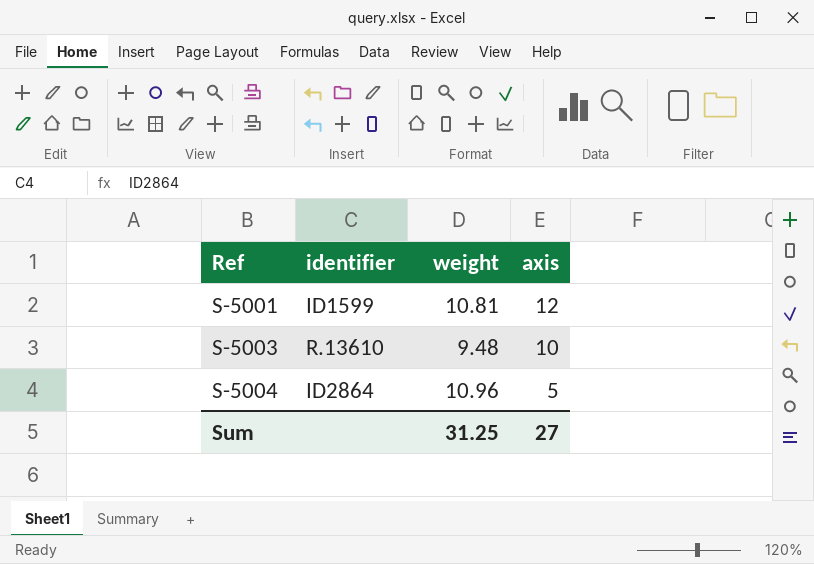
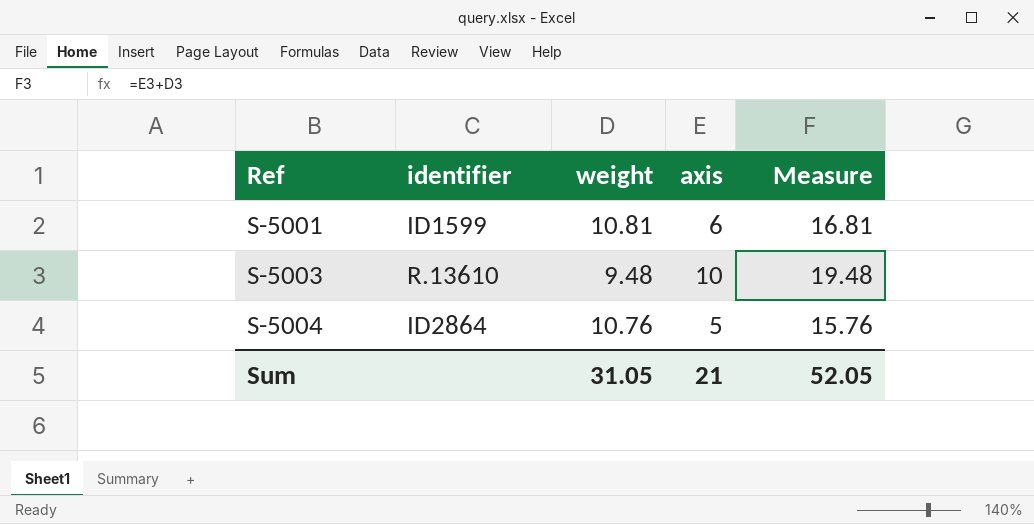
column Measure | formula: none -> [weight] + [axis]
S-5001 | axis: 12 -> 6
S-5004 | weight: 10.96 -> 10.76
Sum | weight: 31.25 -> 31.05
Sum | axis: 27 -> 21

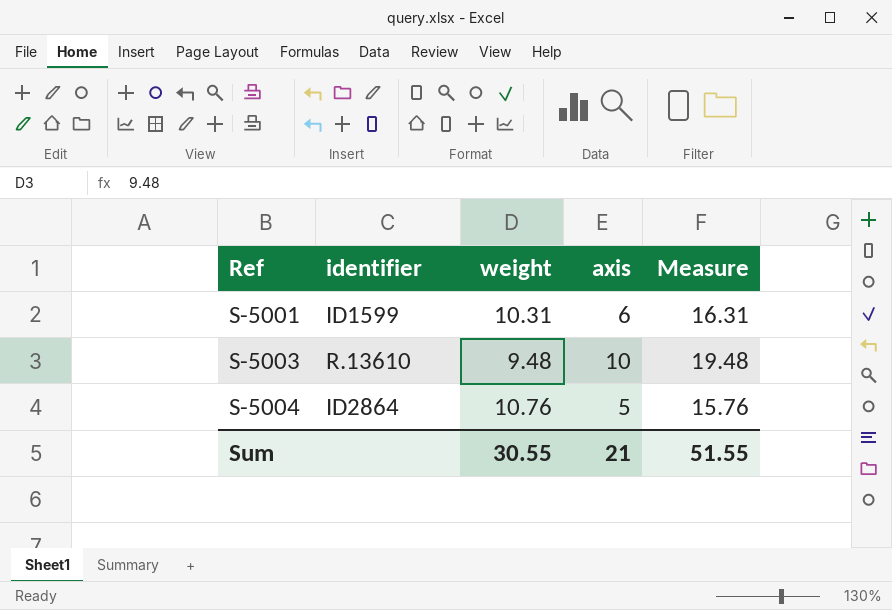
S-5001 | weight: 10.81 -> 10.31
S-5001 | Measure: 16.81 -> 16.31
Sum | weight: 31.05 -> 30.55
Sum | Measure: 52.05 -> 51.55

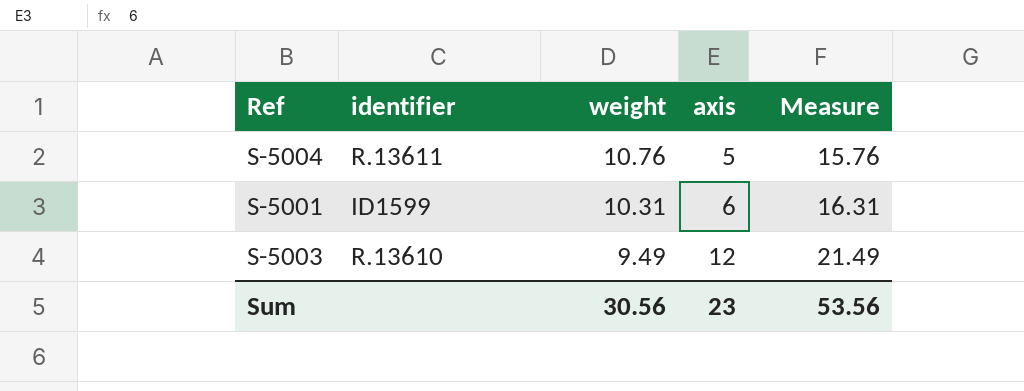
row order: Ref ascending -> weight descending
S-5004 | identifier: ID2864 -> R.13611
S-5003 | weight: 9.48 -> 9.49
S-5003 | axis: 10 -> 12
S-5003 | Measure: 19.48 -> 21.49
Sum | weight: 30.55 -> 30.56
Sum | axis: 21 -> 23
Sum | Measure: 51.55 -> 53.56

